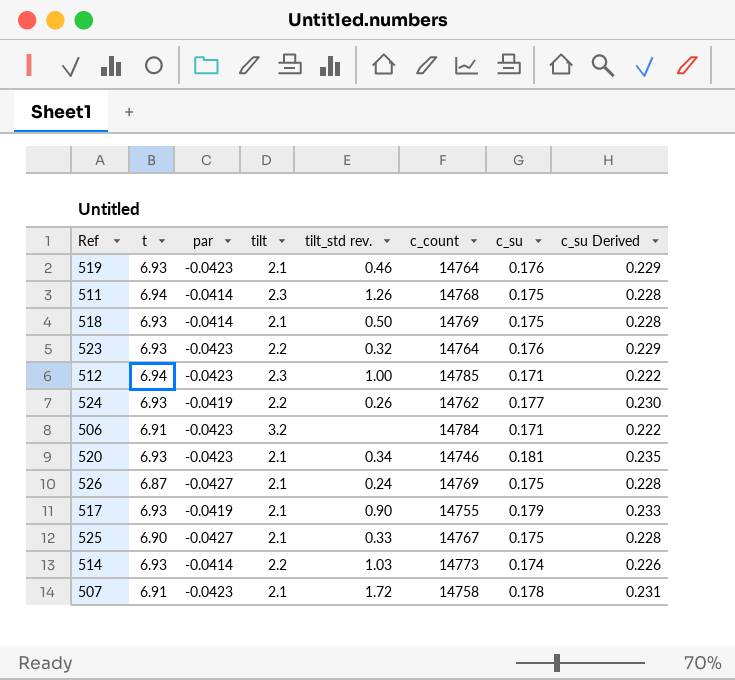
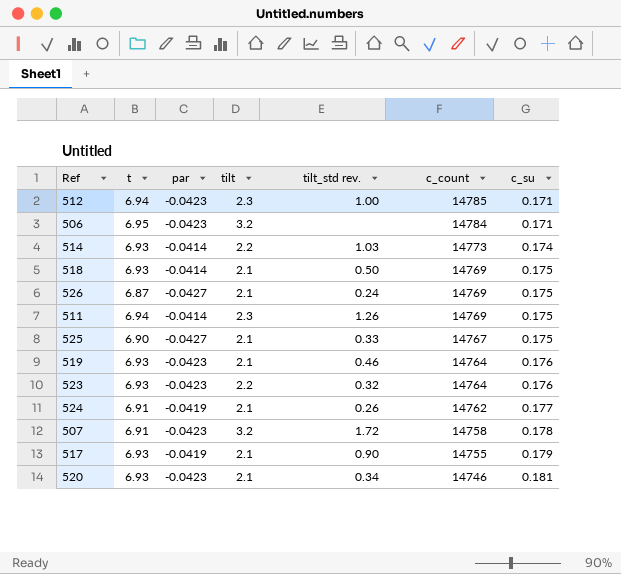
row order: none -> c_count descending
column c_su Derived | formula: [c_su] * 1.3 -> none
506 | t: 6.91 -> 6.95
511 | c_count: 14768 -> 14769
524 | t: 6.93 -> 6.91
524 | tilt: 2.2 -> 2.1
507 | tilt: 2.1 -> 3.2

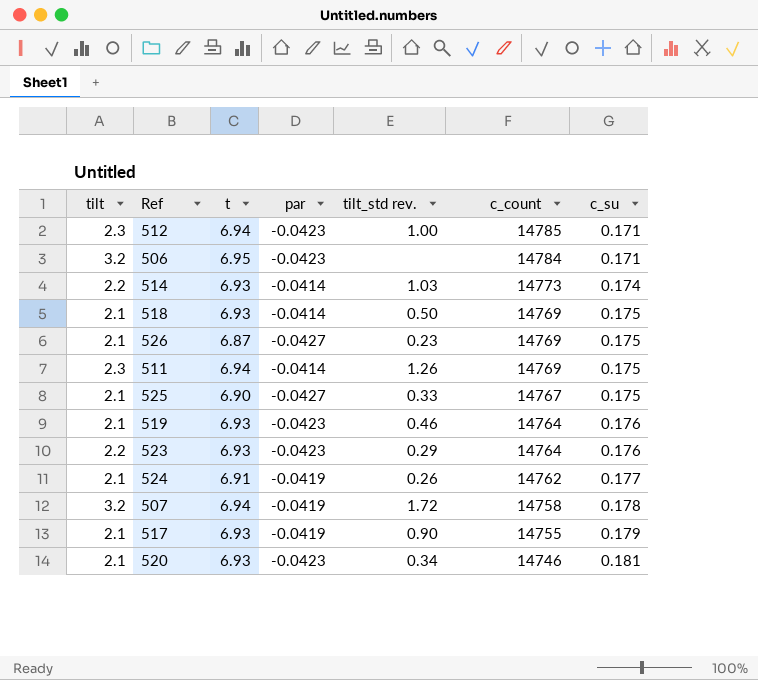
column tilt | position: 4 -> 1
526 | tilt_std rev.: 0.24 -> 0.23
523 | tilt_std rev.: 0.32 -> 0.29
507 | t: 6.91 -> 6.94
507 | par: -0.0423 -> -0.0419

